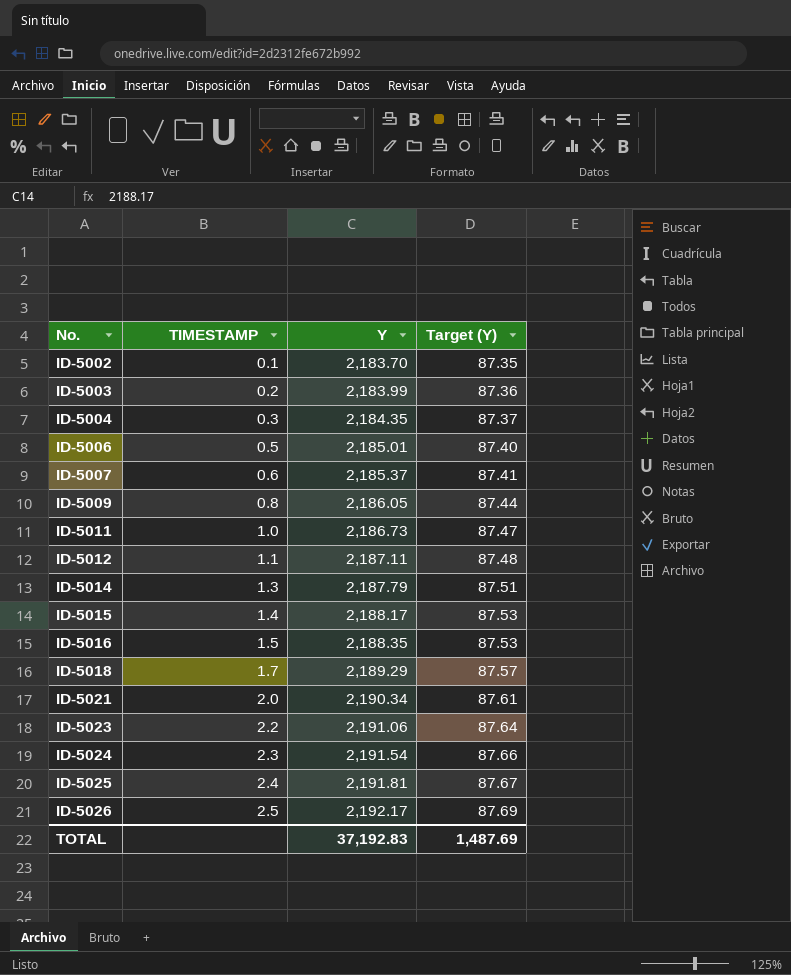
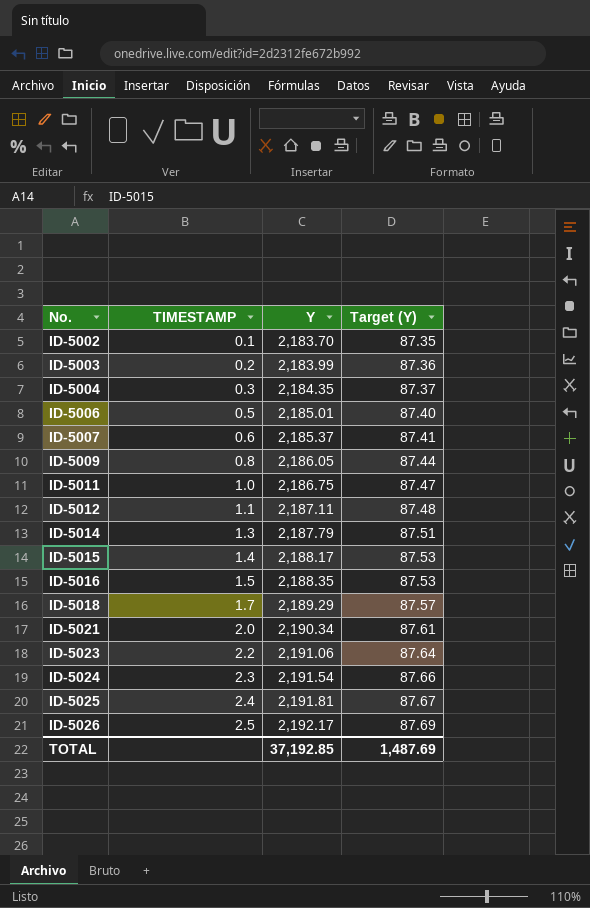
ID-5011 | Y: 2,186.73 -> 2,186.75
TOTAL | Y: 37,192.83 -> 37,192.85

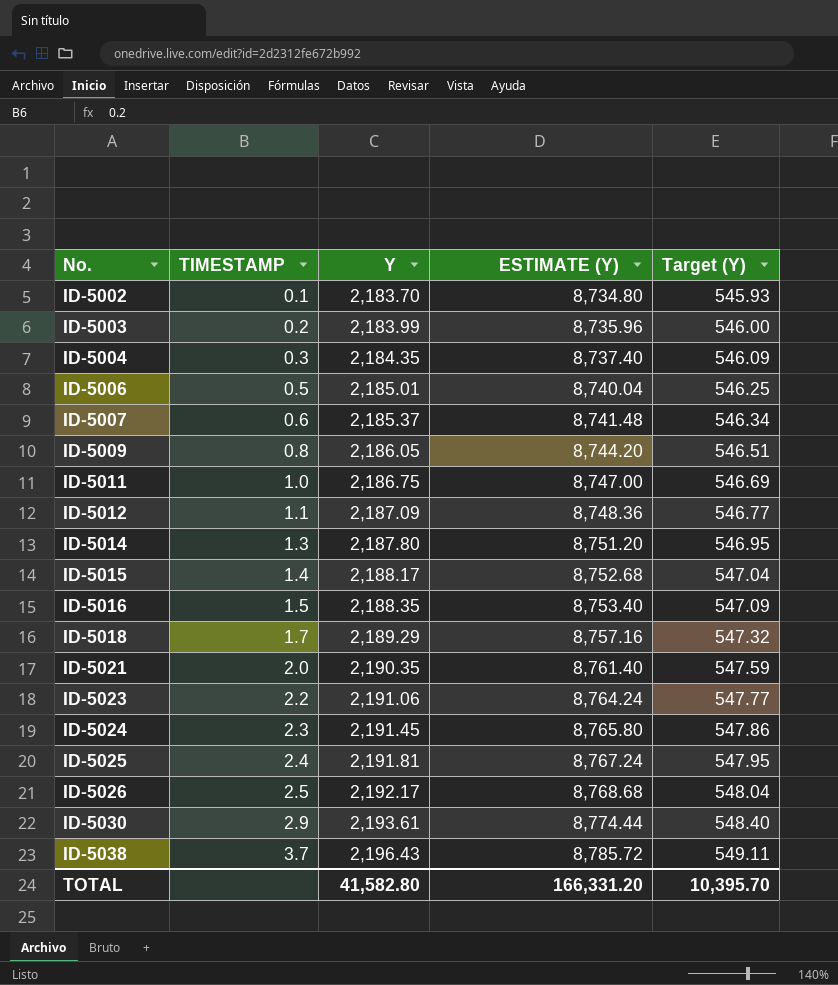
column ESTIMATE (Y) | formula: none -> [Y] * 4
column Target (Y) | formula: [Y] * 0.04 -> [Y] * 0.25
ID-5012 | Y: 2,187.11 -> 2,187.09
ID-5014 | Y: 2,187.79 -> 2,187.80
ID-5021 | Y: 2,190.34 -> 2,190.35
ID-5024 | Y: 2,191.54 -> 2,191.45
row ID-5030: none -> 2.9 | 2,193.61 | 8,774.44 | 548.40
row ID-5038: none -> 3.7 | 2,196.43 | 8,785.72 | 549.11
TOTAL | Y: 37,192.85 -> 41,582.80
TOTAL | Target (Y): 1,487.69 -> 10,395.70

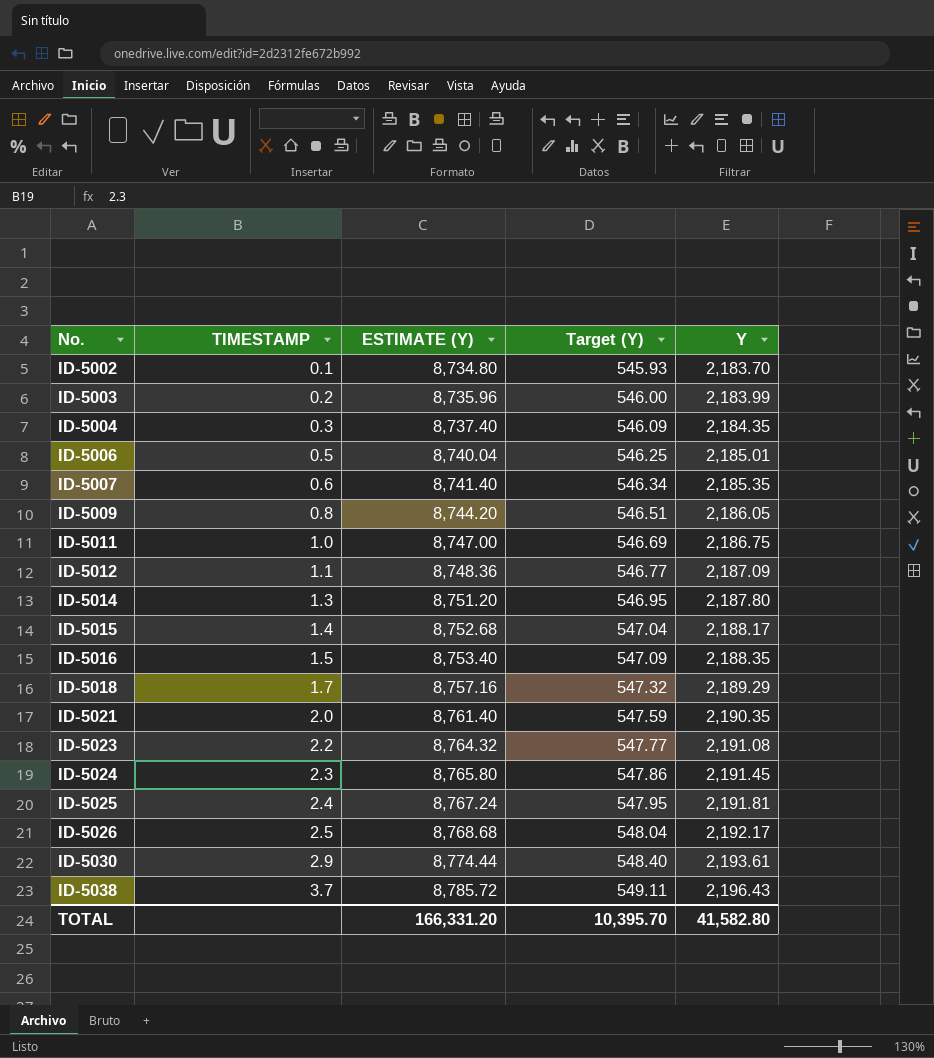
column Y | position: 3 -> 5
ID-5007 | ESTIMATE (Y): 8,741.48 -> 8,741.40
ID-5007 | Y: 2,185.37 -> 2,185.35
ID-5023 | ESTIMATE (Y): 8,764.24 -> 8,764.32
ID-5023 | Y: 2,191.06 -> 2,191.08

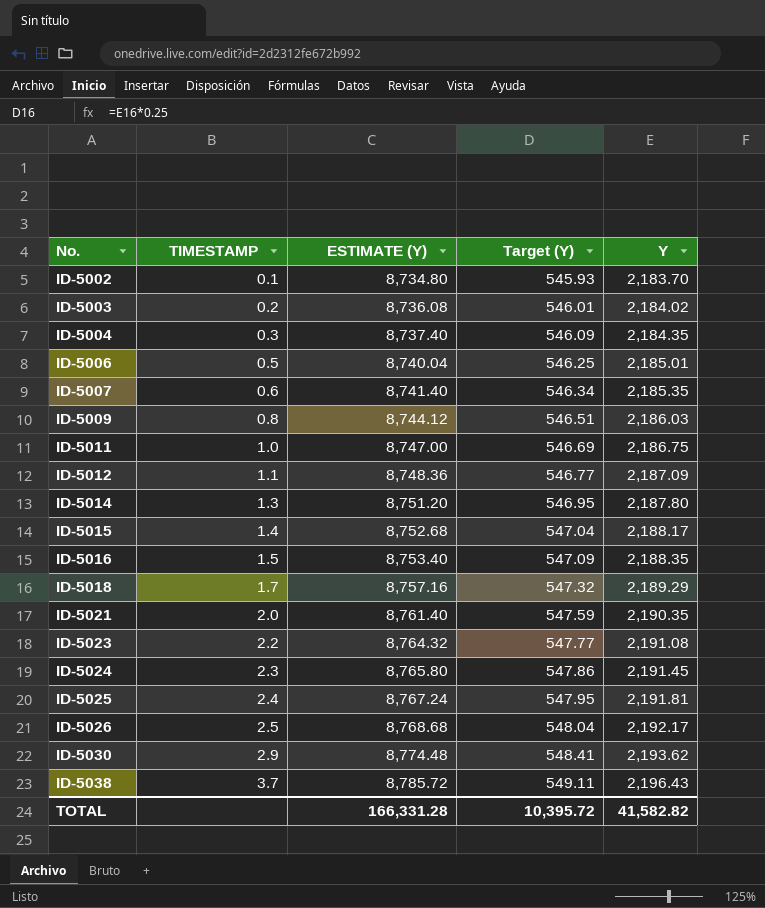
ID-5003 | ESTIMATE (Y): 8,735.96 -> 8,736.08
ID-5003 | Target (Y): 546.00 -> 546.01
ID-5003 | Y: 2,183.99 -> 2,184.02
ID-5009 | ESTIMATE (Y): 8,744.20 -> 8,744.12
ID-5009 | Y: 2,186.05 -> 2,186.03
ID-5030 | ESTIMATE (Y): 8,774.44 -> 8,774.48
ID-5030 | Target (Y): 548.40 -> 548.41
ID-5030 | Y: 2,193.61 -> 2,193.62
TOTAL | ESTIMATE (Y): 166,331.20 -> 166,331.28
TOTAL | Target (Y): 10,395.70 -> 10,395.72
TOTAL | Y: 41,582.80 -> 41,582.82

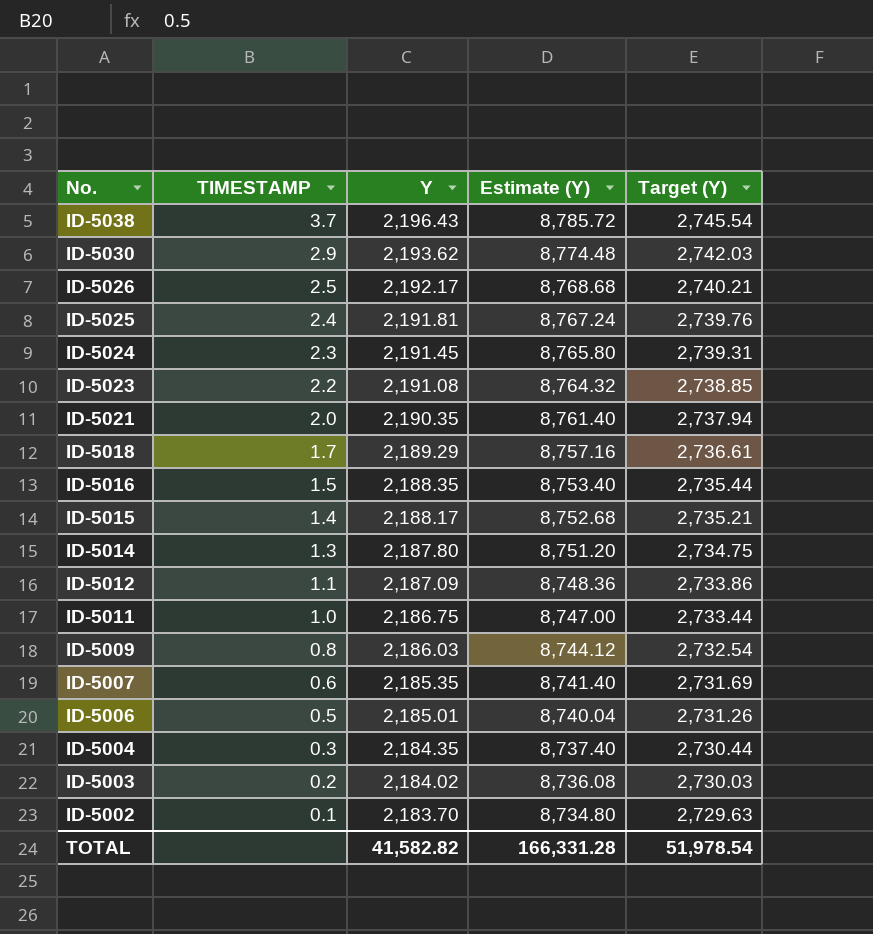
row order: No. ascending -> No. descending
column Y | position: 5 -> 3
column name: ESTIMATE (Y) -> Estimate (Y)
column Target (Y) | formula: [Y] * 0.25 -> [Y] * 1.25
TOTAL | Target (Y): 10,395.72 -> 51,978.54

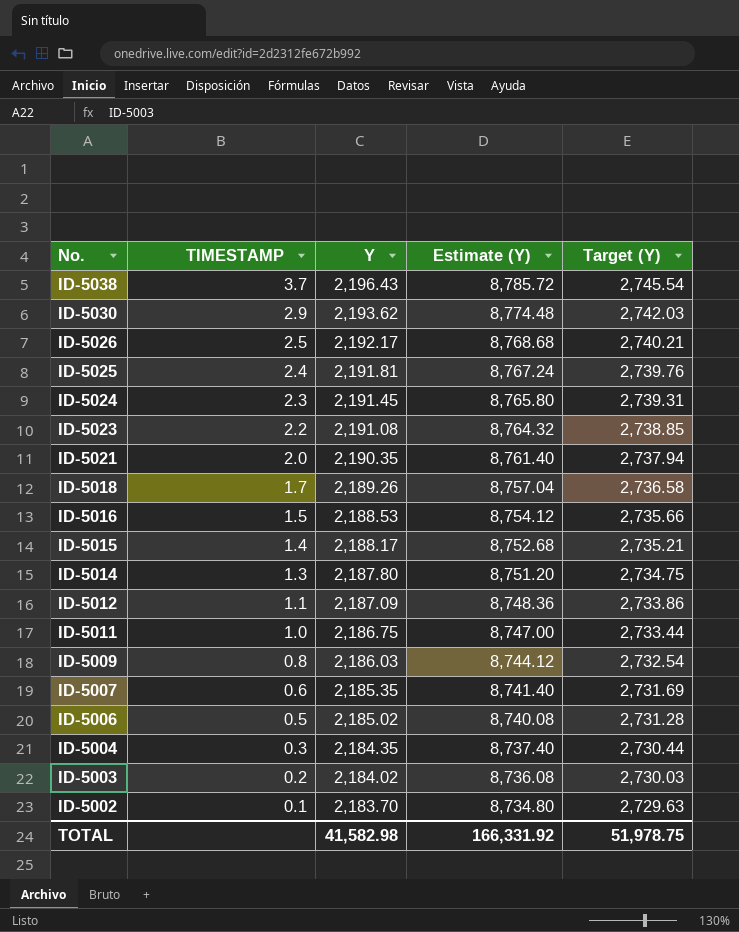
ID-5018 | Y: 2,189.29 -> 2,189.26
ID-5018 | Estimate (Y): 8,757.16 -> 8,757.04
ID-5018 | Target (Y): 2,736.61 -> 2,736.58
ID-5016 | Y: 2,188.35 -> 2,188.53
ID-5016 | Estimate (Y): 8,753.40 -> 8,754.12
ID-5016 | Target (Y): 2,735.44 -> 2,735.66
ID-5006 | Y: 2,185.01 -> 2,185.02
ID-5006 | Estimate (Y): 8,740.04 -> 8,740.08
ID-5006 | Target (Y): 2,731.26 -> 2,731.28
TOTAL | Y: 41,582.82 -> 41,582.98
TOTAL | Estimate (Y): 166,331.28 -> 166,331.92
TOTAL | Target (Y): 51,978.54 -> 51,978.75

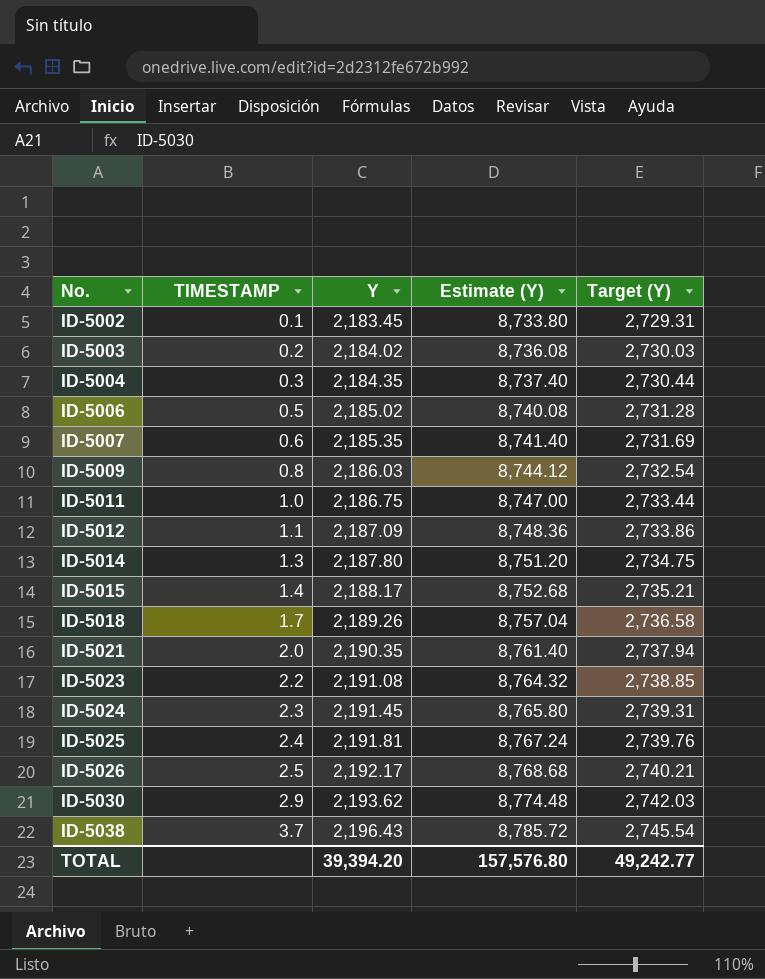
row order: No. descending -> No. ascending
row ID-5016: 1.5 | 2,188.53 | 8,754.12 | 2,735.66 -> none
ID-5002 | Y: 2,183.70 -> 2,183.45
ID-5002 | Estimate (Y): 8,734.80 -> 8,733.80
ID-5002 | Target (Y): 2,729.63 -> 2,729.31
TOTAL | Y: 41,582.98 -> 39,394.20
TOTAL | Estimate (Y): 166,331.92 -> 157,576.80
TOTAL | Target (Y): 51,978.75 -> 49,242.77

